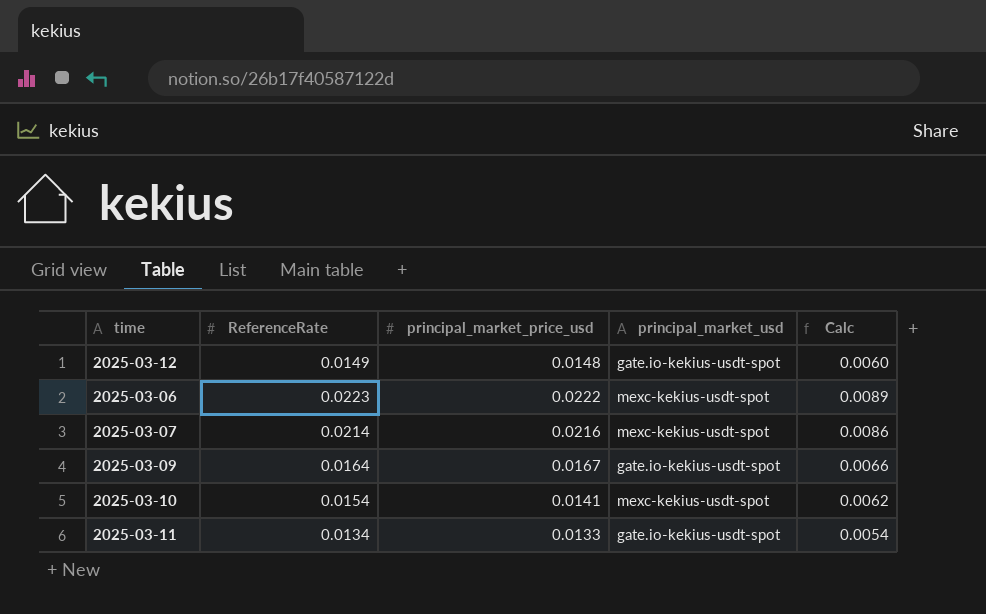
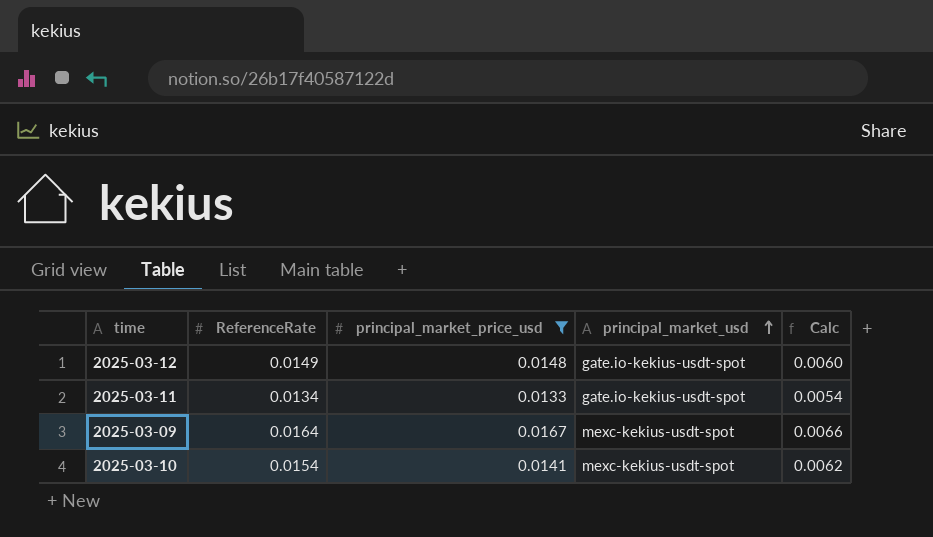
filter: none -> principal_market_price_usd <= 0.0167
row order: none -> principal_market_usd ascending
2025-03-09 | principal_market_usd: gate.io-kekius-usdt-spot -> mexc-kekius-usdt-spot

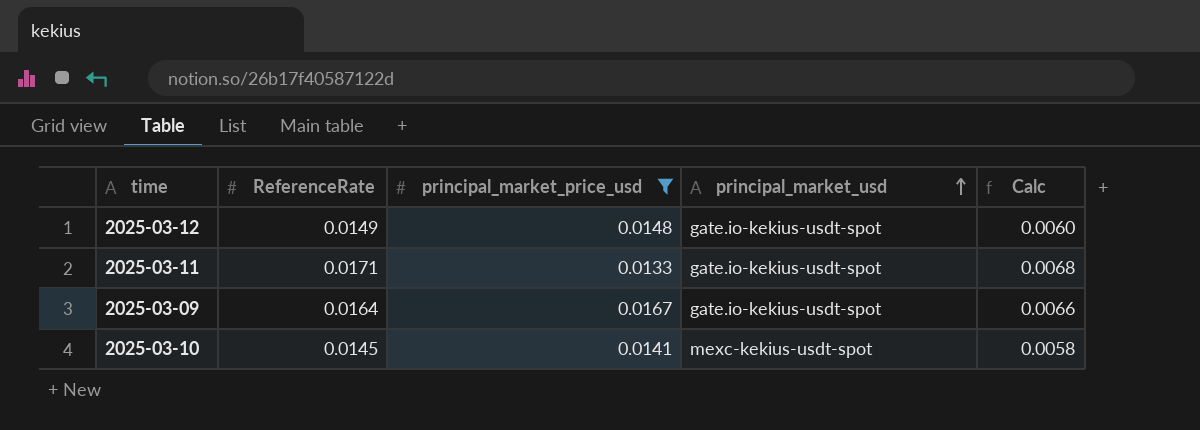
2025-03-11 | ReferenceRate: 0.0134 -> 0.0171
2025-03-11 | Calc: 0.0054 -> 0.0068
2025-03-09 | principal_market_usd: mexc-kekius-usdt-spot -> gate.io-kekius-usdt-spot
2025-03-10 | ReferenceRate: 0.0154 -> 0.0145
2025-03-10 | Calc: 0.0062 -> 0.0058

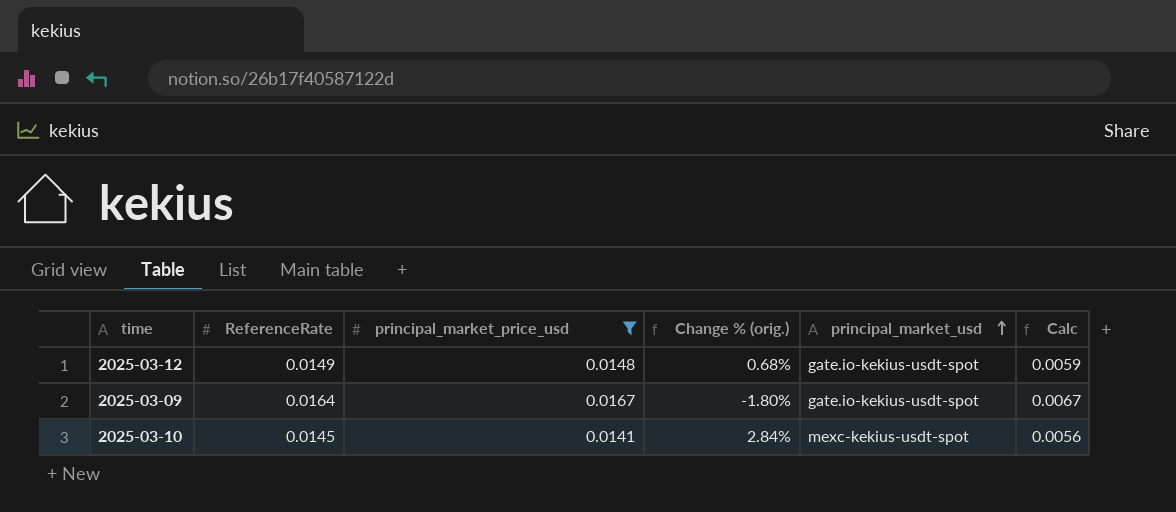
column Change % (orig.) | formula: none -> ([ReferenceRate] - [principal_market_price_usd]) / [principal_market_price_usd]
column Calc | formula: [ReferenceRate] * 0.4 -> [principal_market_price_usd] * 0.4
row 2025-03-11: 0.0171 | 0.0133 | gate.io-kekius-usdt-spot | 0.0068 -> none

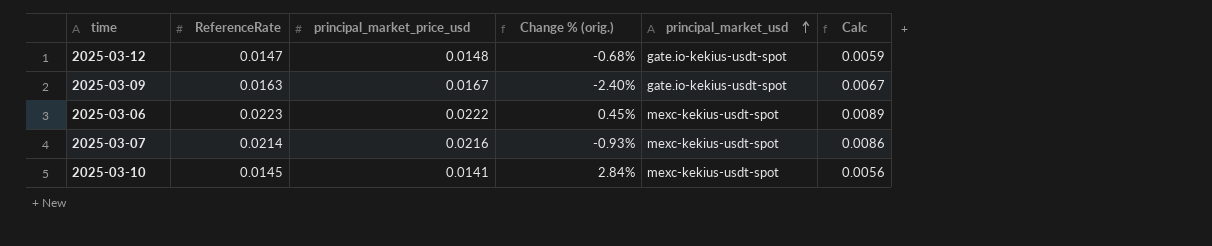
filter: principal_market_price_usd <= 0.0167 -> none
2025-03-12 | ReferenceRate: 0.0149 -> 0.0147
2025-03-12 | Change % (orig.): 0.68% -> -0.68%
2025-03-09 | ReferenceRate: 0.0164 -> 0.0163
2025-03-09 | Change % (orig.): -1.80% -> -2.40%

